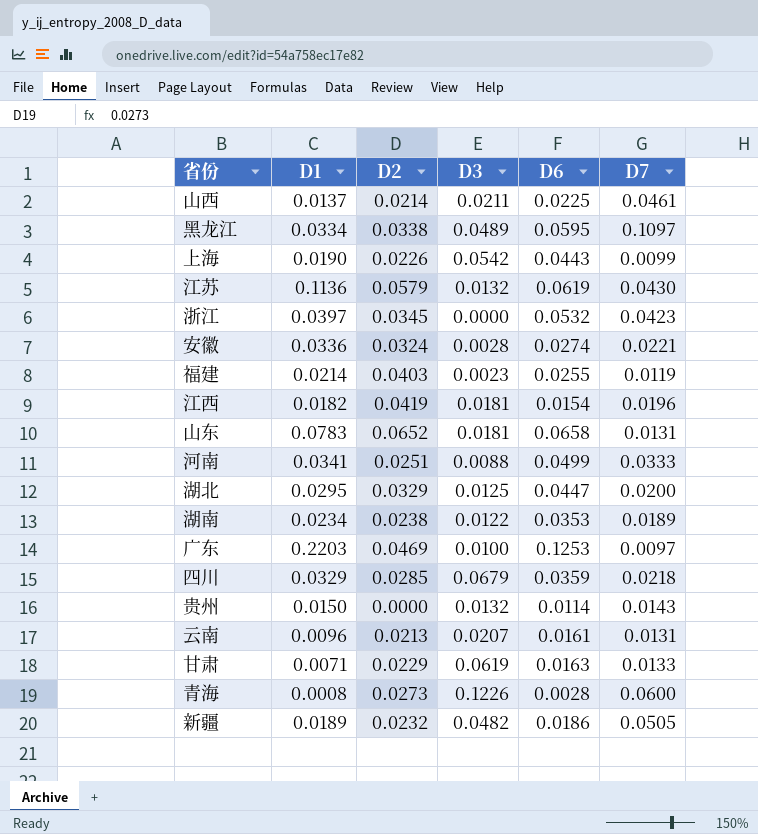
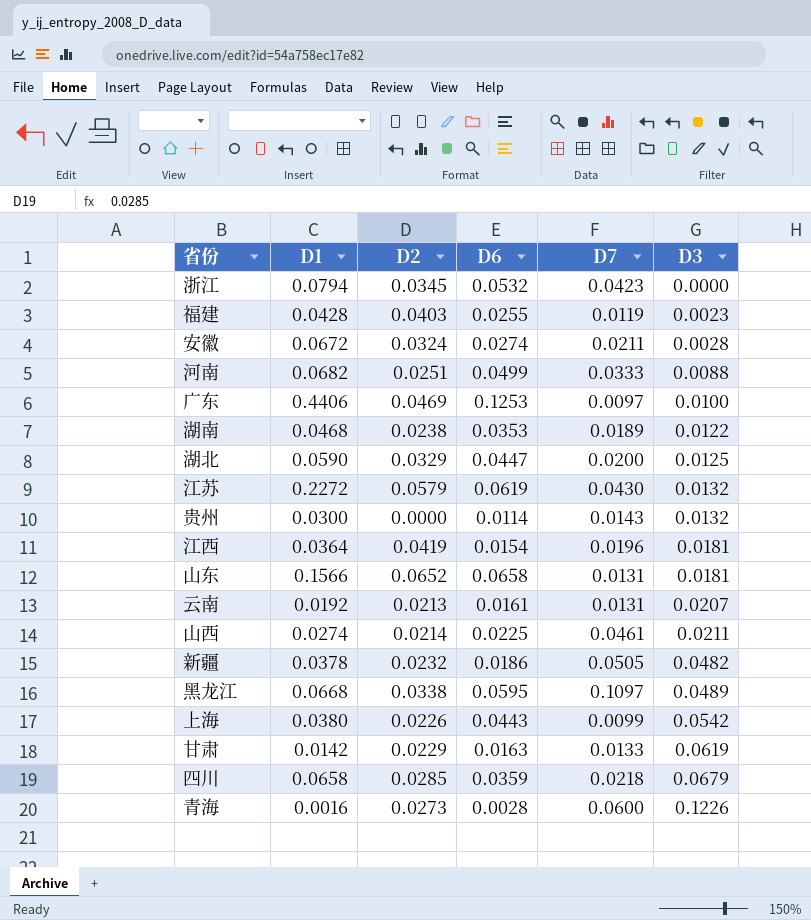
row order: none -> D3 ascending
column D3 | position: 4 -> 6
浙江 | D1: 0.0397 -> 0.0794
福建 | D1: 0.0214 -> 0.0428
安徽 | D1: 0.0336 -> 0.0672
安徽 | D7: 0.0221 -> 0.0211
河南 | D1: 0.0341 -> 0.0682
广东 | D1: 0.2203 -> 0.4406
湖南 | D1: 0.0234 -> 0.0468
湖北 | D1: 0.0295 -> 0.0590
江苏 | D1: 0.1136 -> 0.2272
贵州 | D1: 0.0150 -> 0.0300
江西 | D1: 0.0182 -> 0.0364
山东 | D1: 0.0783 -> 0.1566
云南 | D1: 0.0096 -> 0.0192
山西 | D1: 0.0137 -> 0.0274
新疆 | D1: 0.0189 -> 0.0378
黑龙江 | D1: 0.0334 -> 0.0668
上海 | D1: 0.0190 -> 0.0380
甘肃 | D1: 0.0071 -> 0.0142
四川 | D1: 0.0329 -> 0.0658
青海 | D1: 0.0008 -> 0.0016

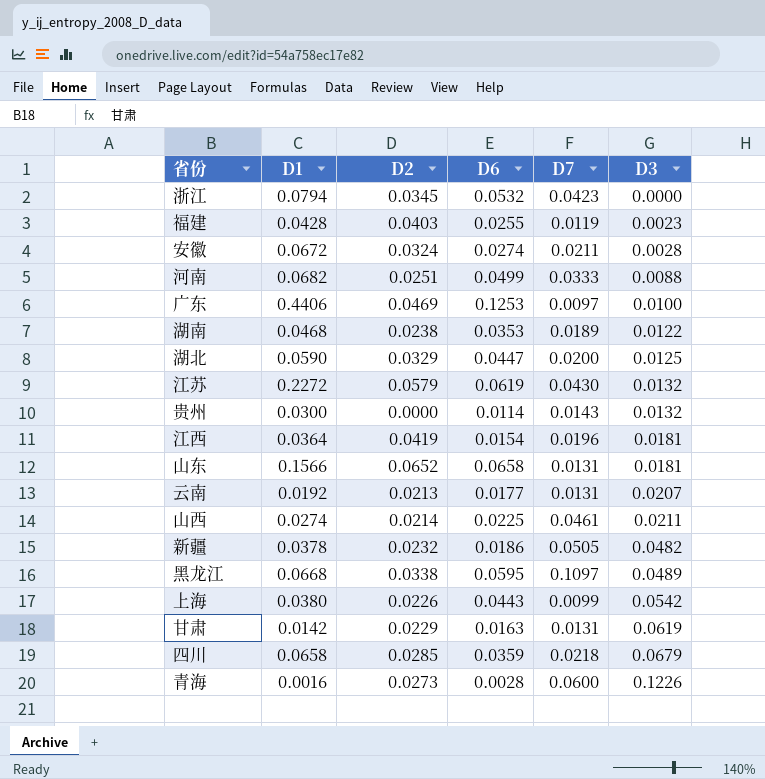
云南 | D6: 0.0161 -> 0.0177
甘肃 | D7: 0.0133 -> 0.0131

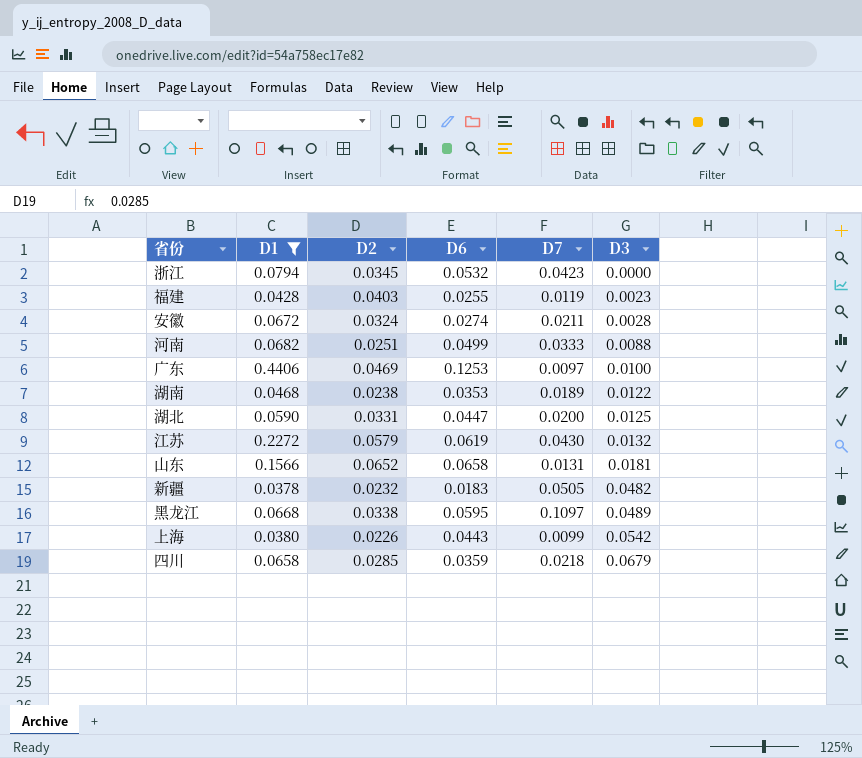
filter: none -> D1 >= 0.0378
湖北 | D2: 0.0329 -> 0.0331
新疆 | D6: 0.0186 -> 0.0183

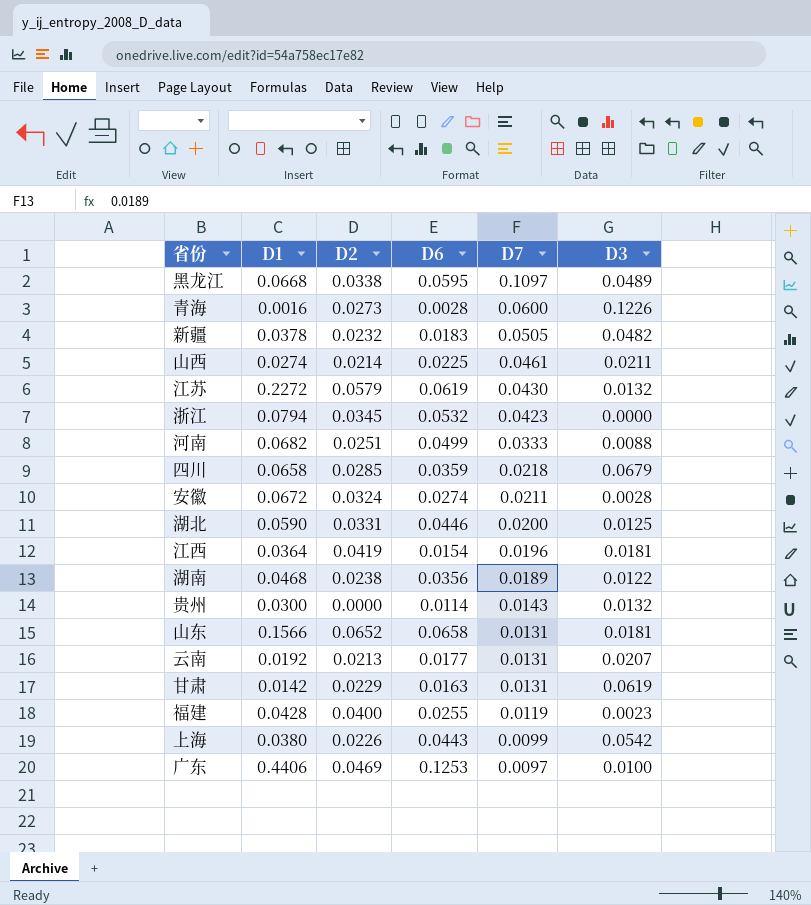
filter: D1 >= 0.0378 -> none
row order: D3 ascending -> D7 descending
湖北 | D6: 0.0447 -> 0.0446
湖南 | D6: 0.0353 -> 0.0356
福建 | D2: 0.0403 -> 0.0400

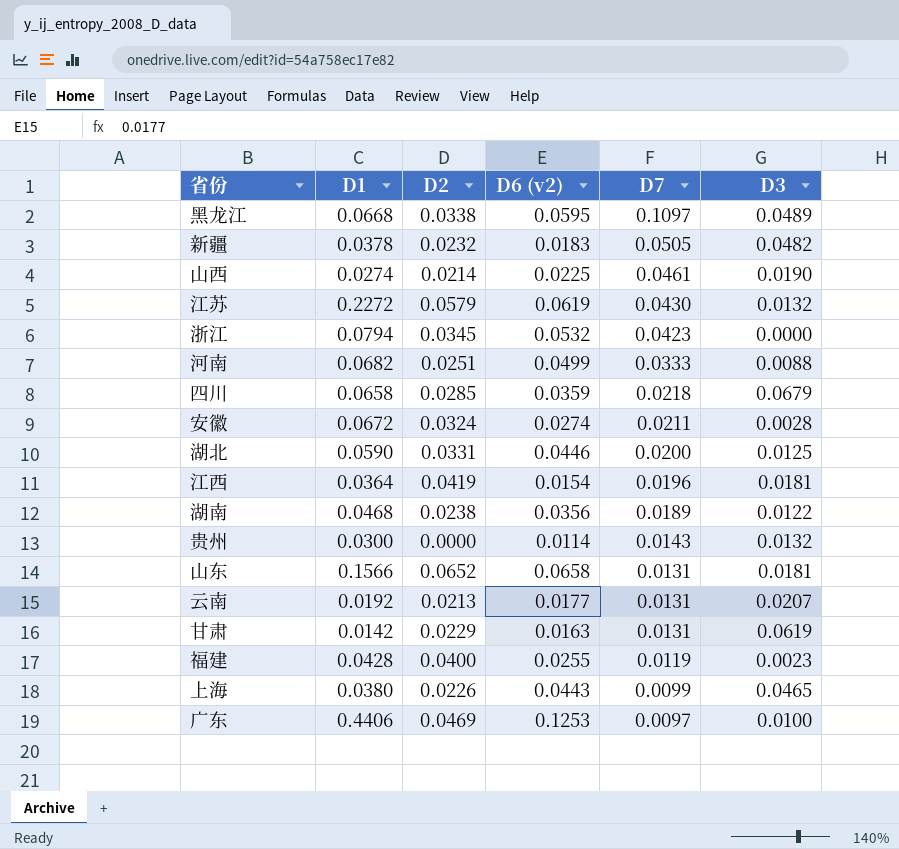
column name: D6 -> D6 (v2)
row 青海: 0.0016 | 0.0273 | 0.0028 | 0.0600 | 0.1226 -> none
山西 | D3: 0.0211 -> 0.0190
上海 | D3: 0.0542 -> 0.0465

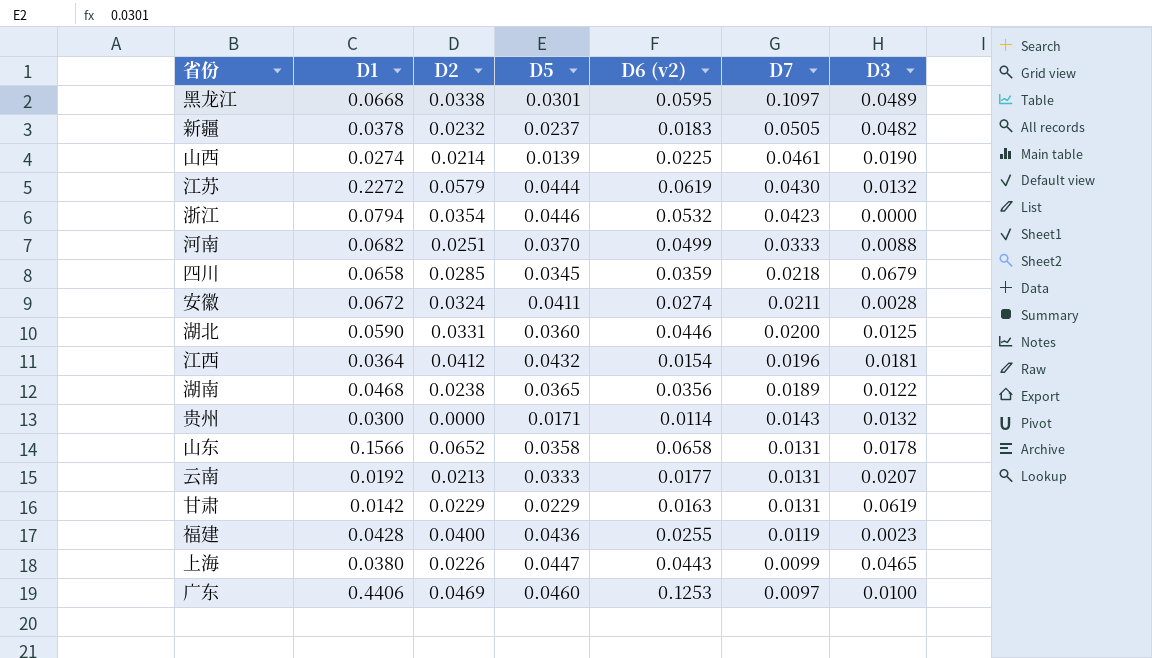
column D5 | position: none -> 4
浙江 | D2: 0.0345 -> 0.0354
江西 | D2: 0.0419 -> 0.0412
山东 | D3: 0.0181 -> 0.0178

